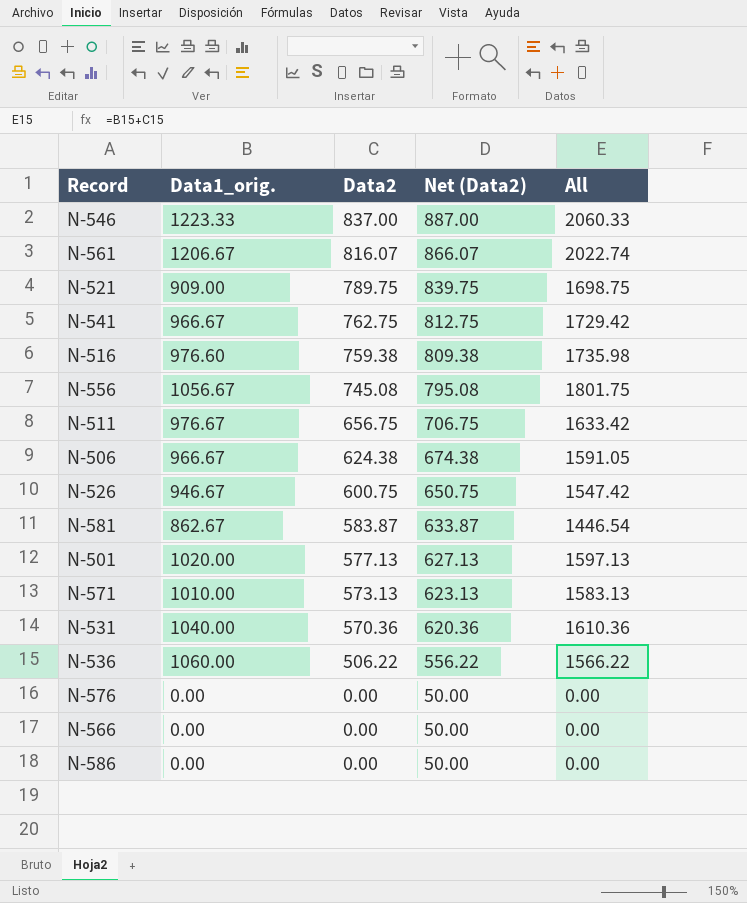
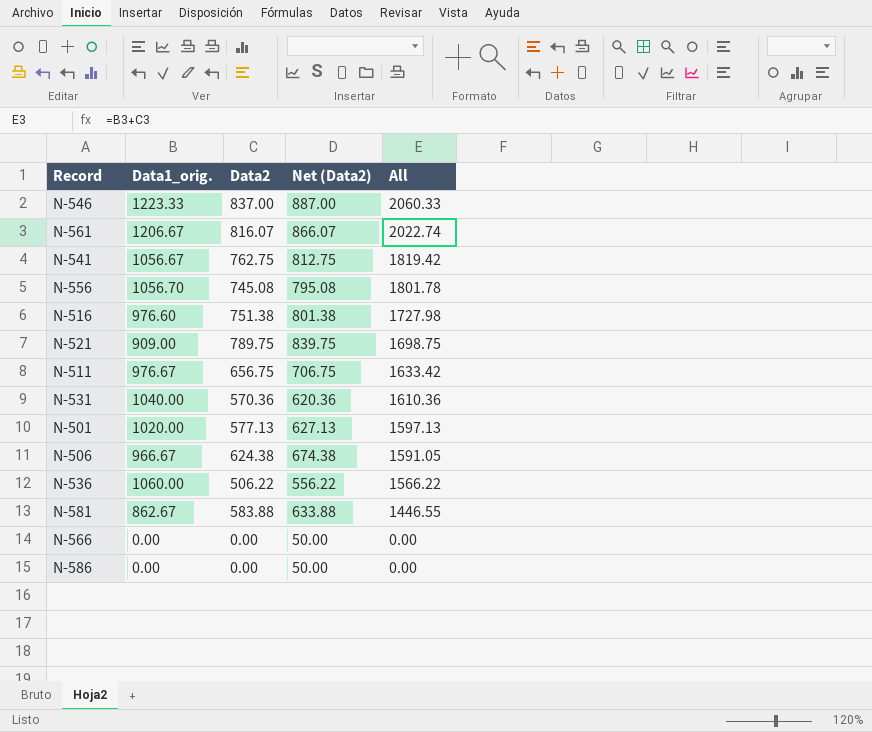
row order: Data2 descending -> All descending
row N-526: 946.67 | 600.75 | 650.75 | 1547.42 -> none
row N-571: 1010.00 | 573.13 | 623.13 | 1583.13 -> none
row N-576: 0.00 | 0.00 | 50.00 | 0.00 -> none
N-541 | Data1_orig.: 966.67 -> 1056.67
N-541 | All: 1729.42 -> 1819.42
N-556 | Data1_orig.: 1056.67 -> 1056.70
N-556 | All: 1801.75 -> 1801.78
N-516 | Data2: 759.38 -> 751.38
N-516 | Net (Data2): 809.38 -> 801.38
N-516 | All: 1735.98 -> 1727.98
N-581 | Data2: 583.87 -> 583.88
N-581 | Net (Data2): 633.87 -> 633.88
N-581 | All: 1446.54 -> 1446.55

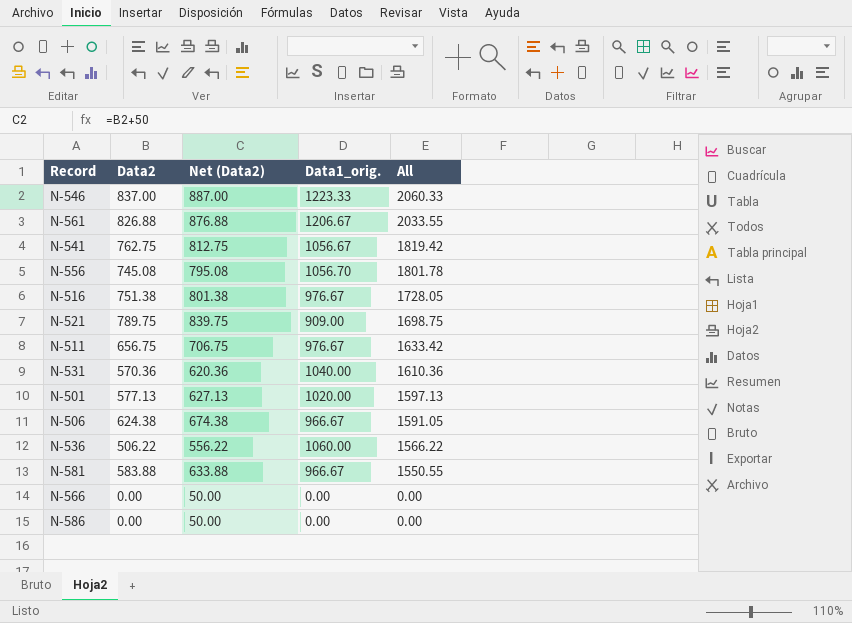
column Data1_orig. | position: 2 -> 4
N-561 | Data2: 816.07 -> 826.88
N-561 | Net (Data2): 866.07 -> 876.88
N-561 | All: 2022.74 -> 2033.55
N-516 | Data1_orig.: 976.60 -> 976.67
N-516 | All: 1727.98 -> 1728.05
N-581 | Data1_orig.: 862.67 -> 966.67
N-581 | All: 1446.55 -> 1550.55

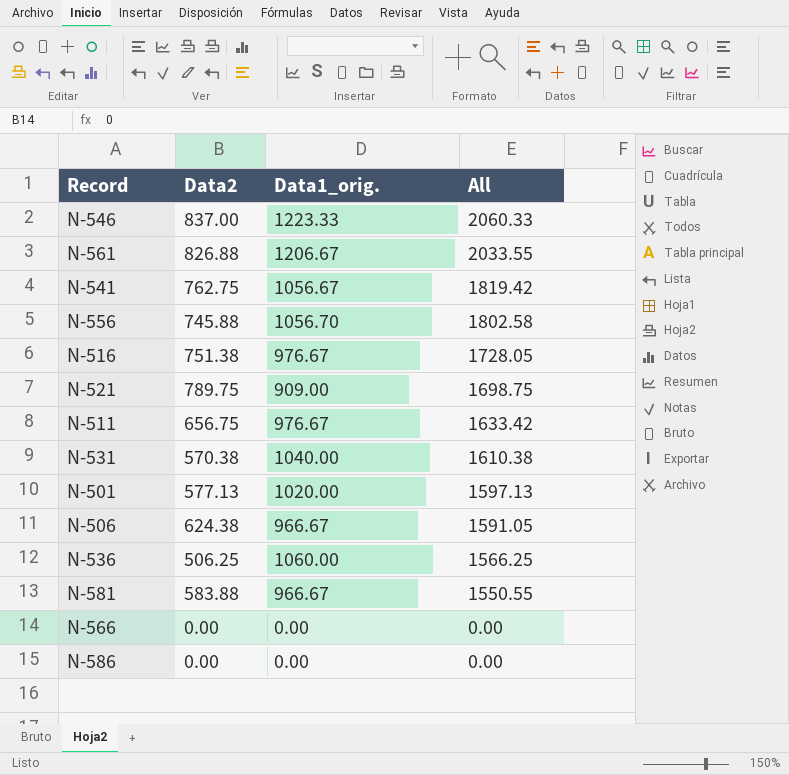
column Net (Data2) | formula: [Data2] + 50 -> none
N-556 | Data2: 745.08 -> 745.88
N-556 | All: 1801.78 -> 1802.58
N-531 | Data2: 570.36 -> 570.38
N-531 | All: 1610.36 -> 1610.38
N-536 | Data2: 506.22 -> 506.25
N-536 | All: 1566.22 -> 1566.25

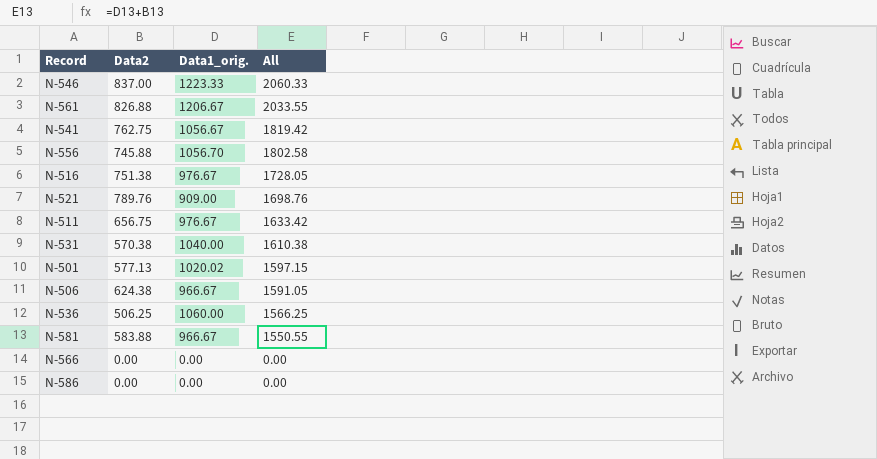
N-521 | Data2: 789.75 -> 789.76
N-521 | All: 1698.75 -> 1698.76
N-501 | Data1_orig.: 1020.00 -> 1020.02
N-501 | All: 1597.13 -> 1597.15

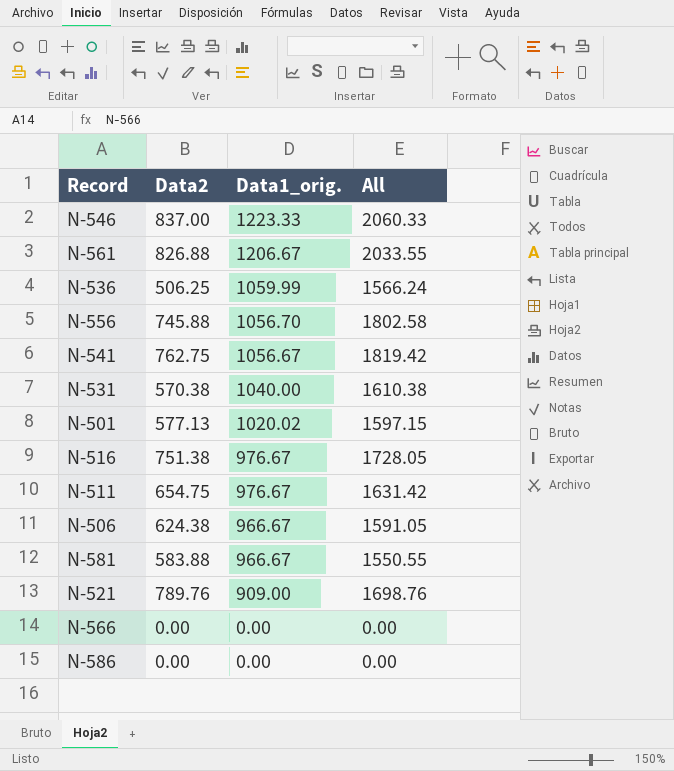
row order: All descending -> Data1_orig. descending
N-536 | Data1_orig.: 1060.00 -> 1059.99
N-536 | All: 1566.25 -> 1566.24
N-511 | Data2: 656.75 -> 654.75
N-511 | All: 1633.42 -> 1631.42

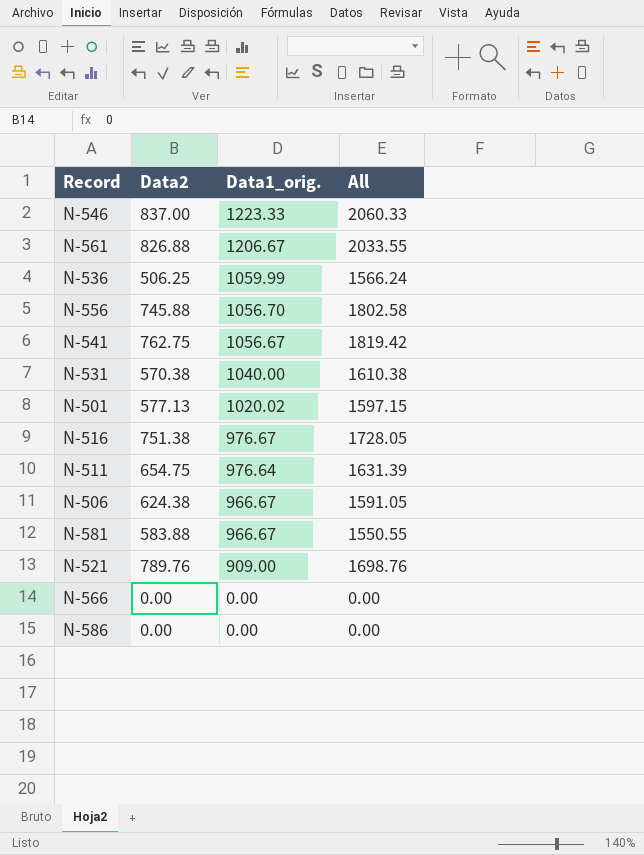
N-511 | Data1_orig.: 976.67 -> 976.64
N-511 | All: 1631.42 -> 1631.39

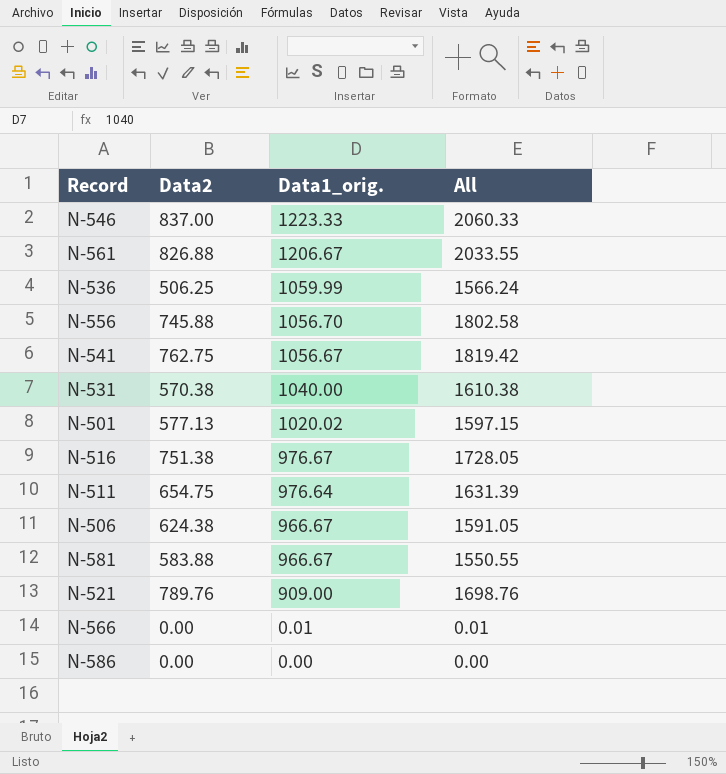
N-566 | Data1_orig.: 0.00 -> 0.01
N-566 | All: 0.00 -> 0.01

